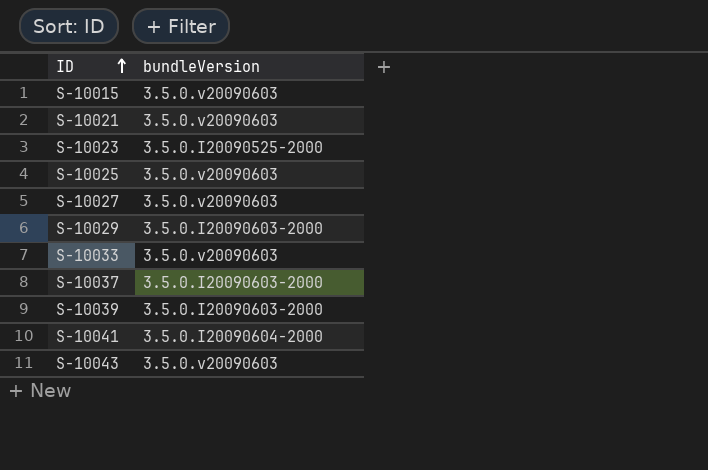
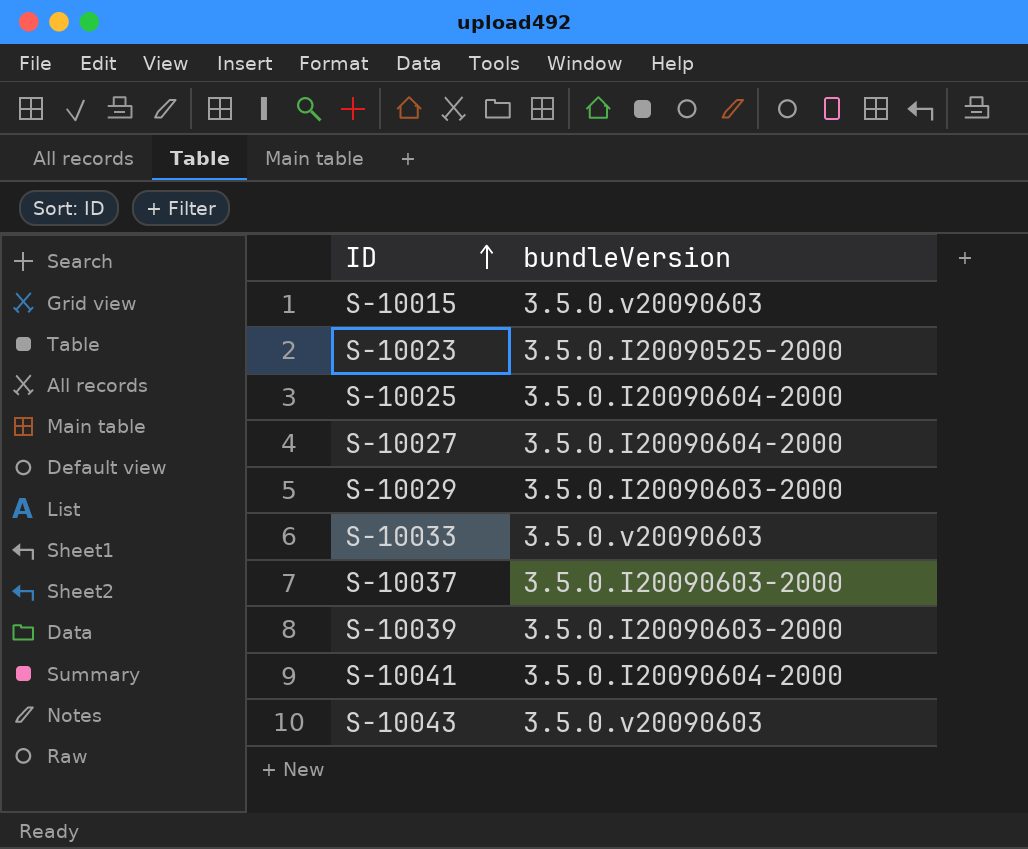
row S-10021: 3.5.0.v20090603 -> none
S-10025 | bundleVersion: 3.5.0.v20090603 -> 3.5.0.I20090604-2000
S-10027 | bundleVersion: 3.5.0.v20090603 -> 3.5.0.I20090604-2000

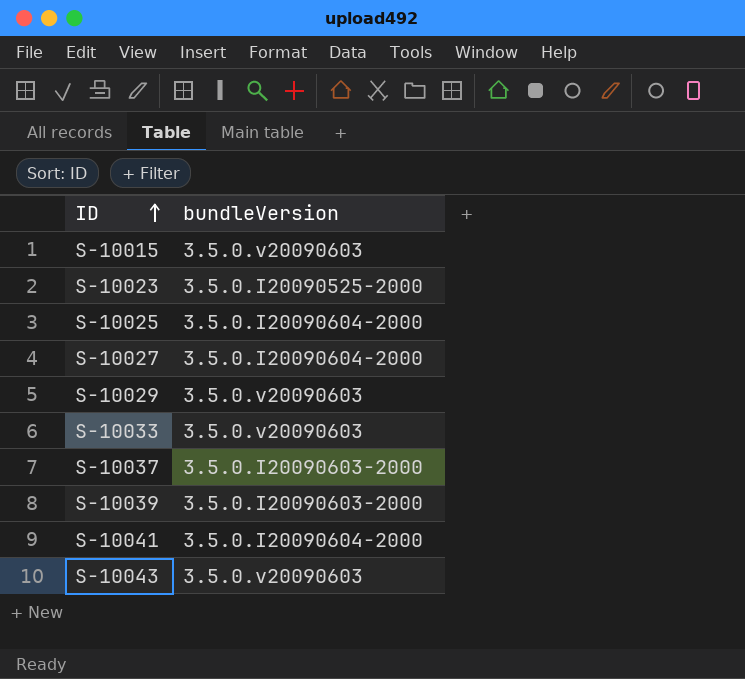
S-10029 | bundleVersion: 3.5.0.I20090603-2000 -> 3.5.0.v20090603

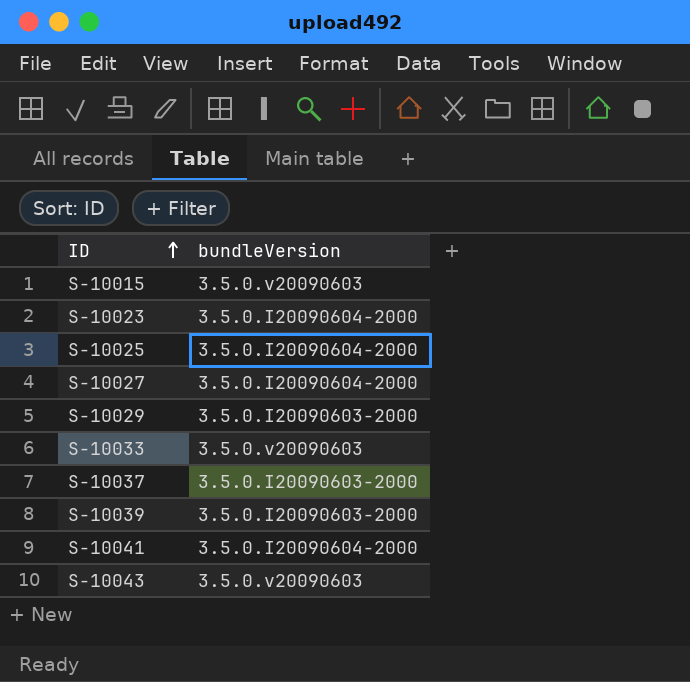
S-10023 | bundleVersion: 3.5.0.I20090525-2000 -> 3.5.0.I20090604-2000
S-10029 | bundleVersion: 3.5.0.v20090603 -> 3.5.0.I20090603-2000

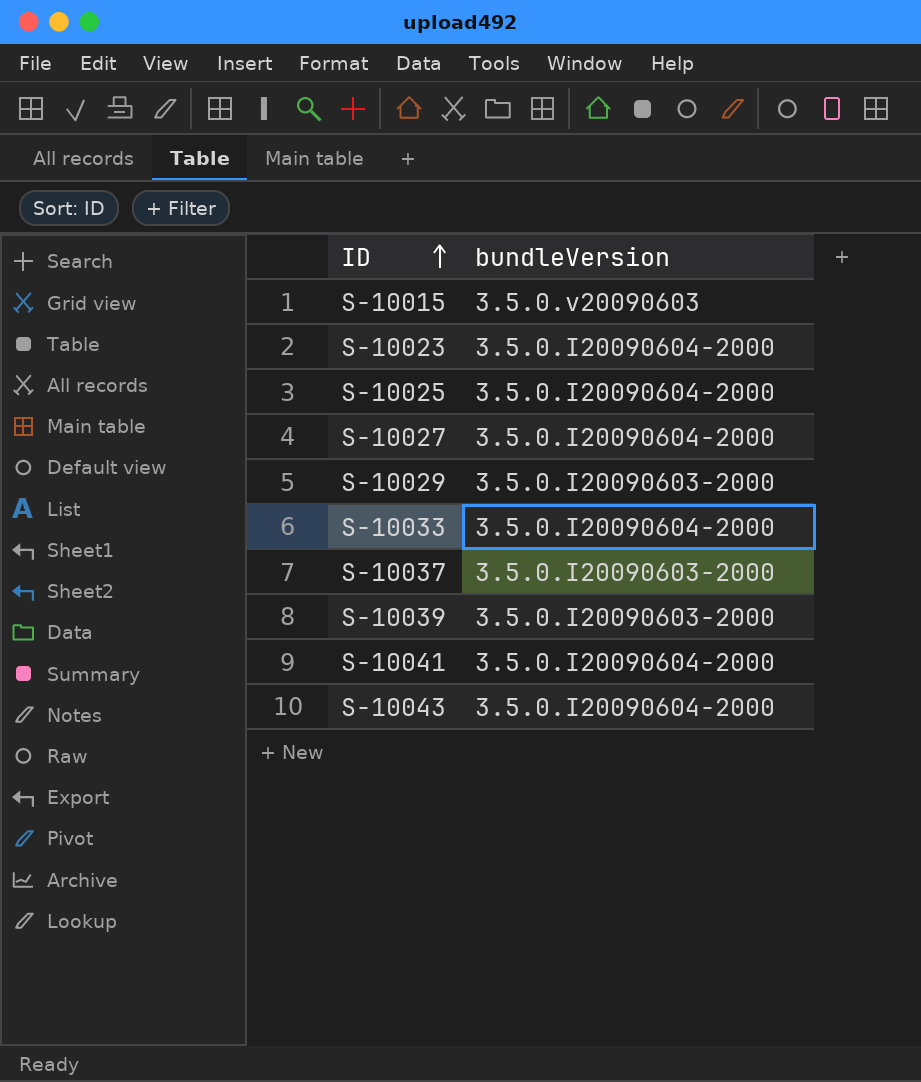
S-10033 | bundleVersion: 3.5.0.v20090603 -> 3.5.0.I20090604-2000
S-10043 | bundleVersion: 3.5.0.v20090603 -> 3.5.0.I20090604-2000

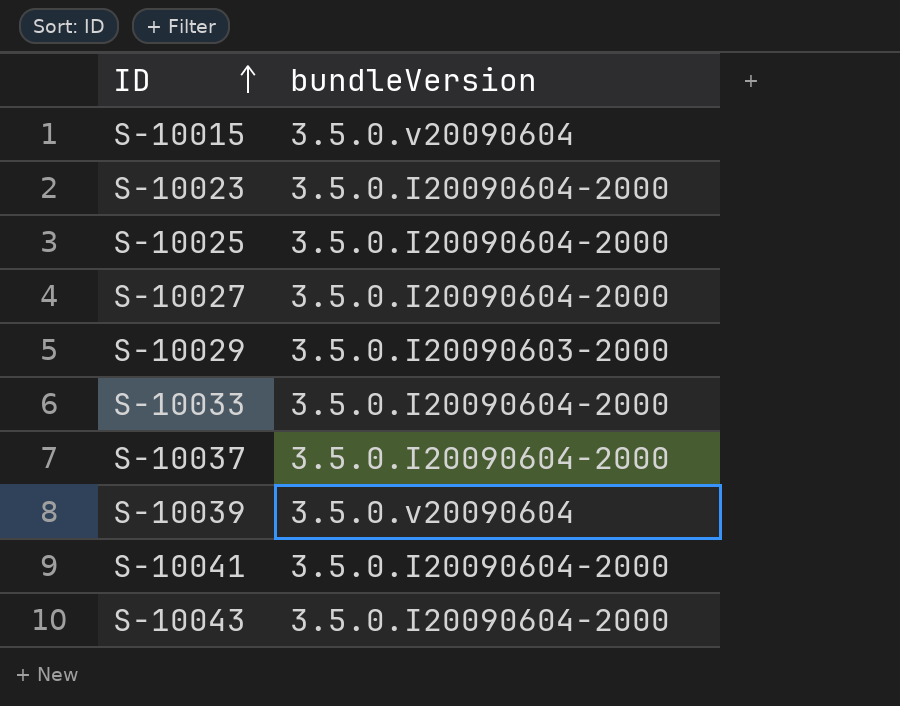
S-10015 | bundleVersion: 3.5.0.v20090603 -> 3.5.0.v20090604
S-10037 | bundleVersion: 3.5.0.I20090603-2000 -> 3.5.0.I20090604-2000
S-10039 | bundleVersion: 3.5.0.I20090603-2000 -> 3.5.0.v20090604

